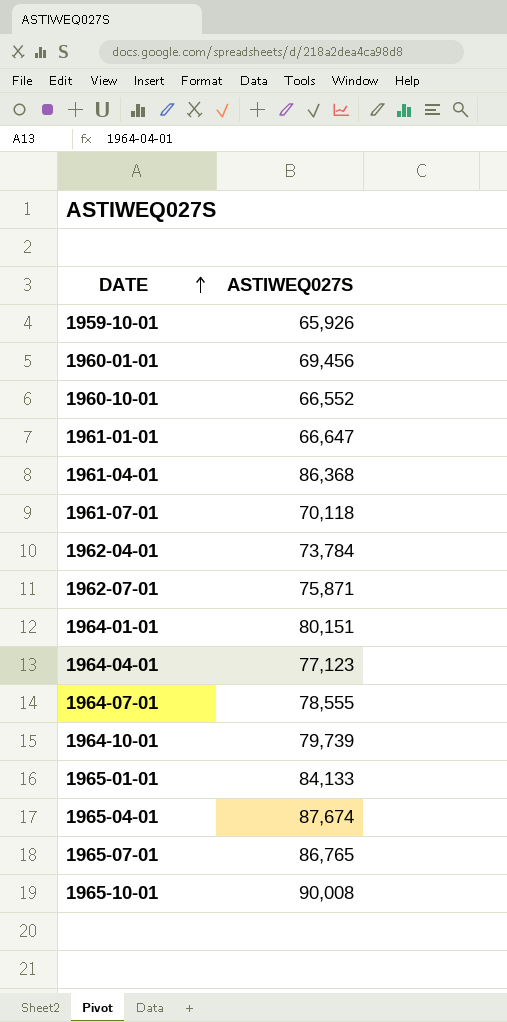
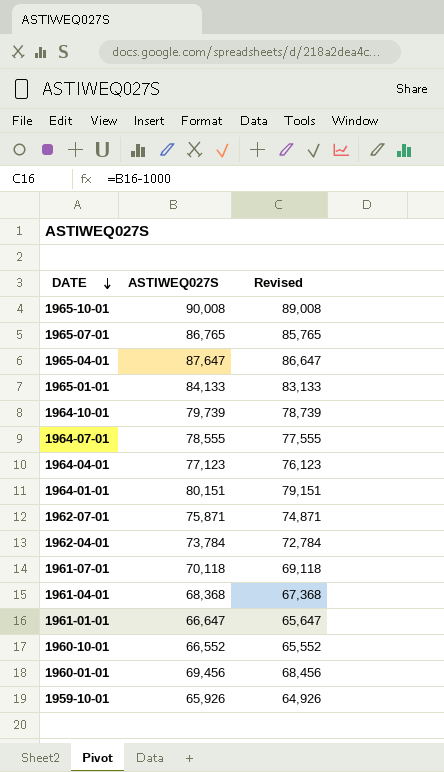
row order: DATE ascending -> DATE descending
column Revised | formula: none -> [ASTIWEQ027S] - 1000
1965-04-01 | ASTIWEQ027S: 87,674 -> 87,647
1961-04-01 | ASTIWEQ027S: 86,368 -> 68,368

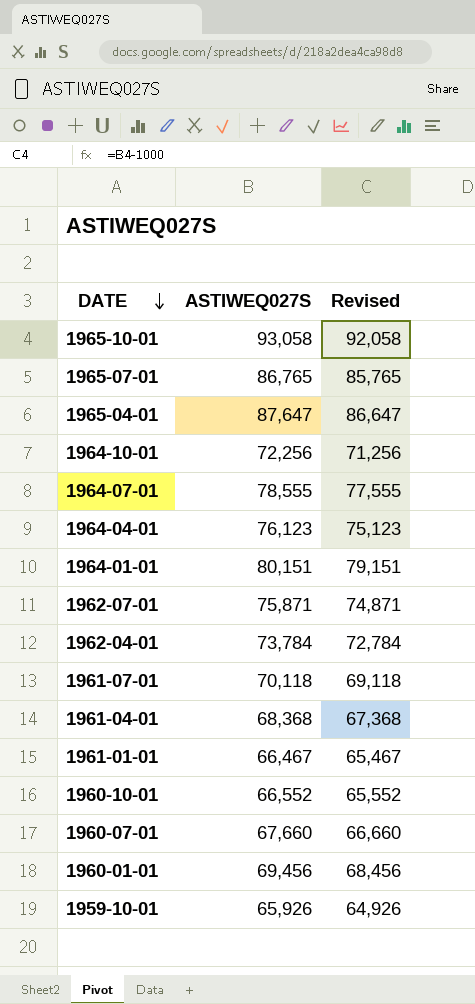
row 1965-01-01: 84,133 | 83,133 -> none
1965-10-01 | ASTIWEQ027S: 90,008 -> 93,058
1965-10-01 | Revised: 89,008 -> 92,058
1964-10-01 | ASTIWEQ027S: 79,739 -> 72,256
1964-10-01 | Revised: 78,739 -> 71,256
1964-04-01 | ASTIWEQ027S: 77,123 -> 76,123
1964-04-01 | Revised: 76,123 -> 75,123
1961-01-01 | ASTIWEQ027S: 66,647 -> 66,467
1961-01-01 | Revised: 65,647 -> 65,467
row 1960-07-01: none -> 67,660 | 66,660

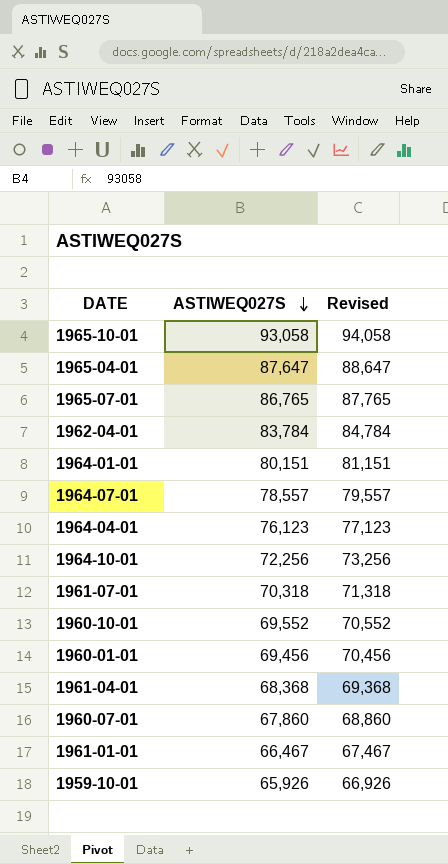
row order: DATE descending -> ASTIWEQ027S descending
column Revised | formula: [ASTIWEQ027S] - 1000 -> [ASTIWEQ027S] + 1000
row 1962-07-01: 75,871 | 74,871 -> none
1962-04-01 | ASTIWEQ027S: 73,784 -> 83,784
1964-07-01 | ASTIWEQ027S: 78,555 -> 78,557
1961-07-01 | ASTIWEQ027S: 70,118 -> 70,318
1960-10-01 | ASTIWEQ027S: 66,552 -> 69,552
1960-07-01 | ASTIWEQ027S: 67,660 -> 67,860

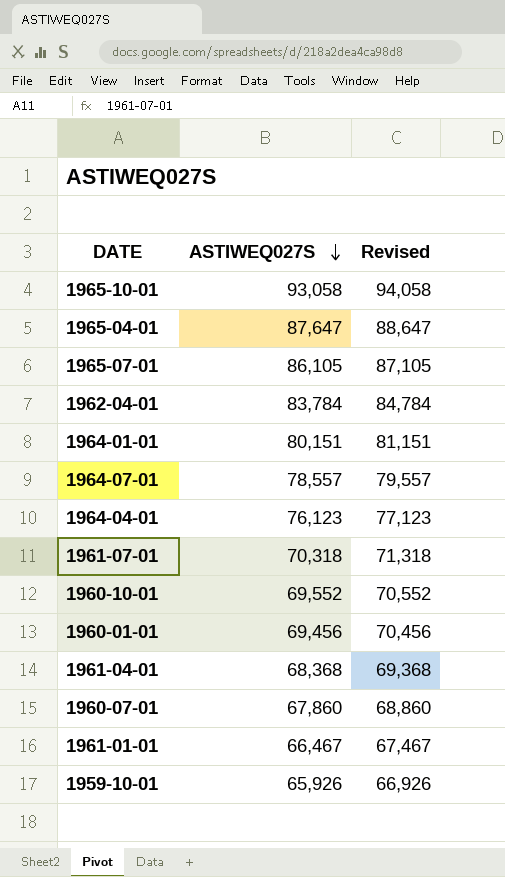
row 1964-10-01: 72,256 | 73,256 -> none
1965-07-01 | ASTIWEQ027S: 86,765 -> 86,105
1965-07-01 | Revised: 87,765 -> 87,105

